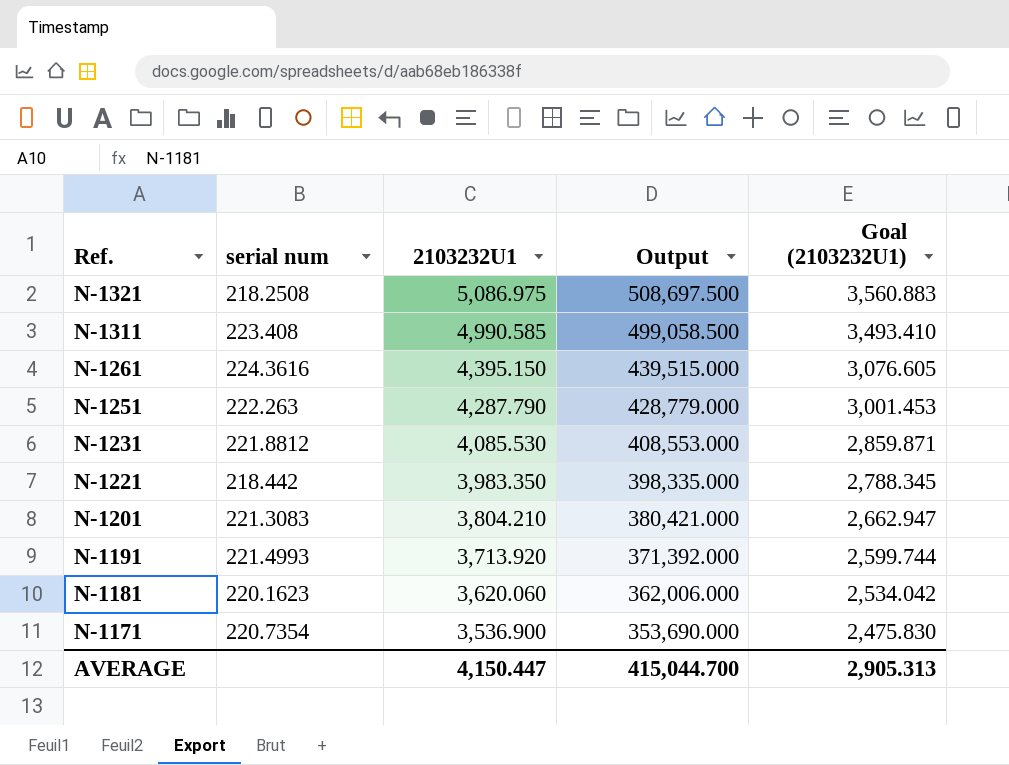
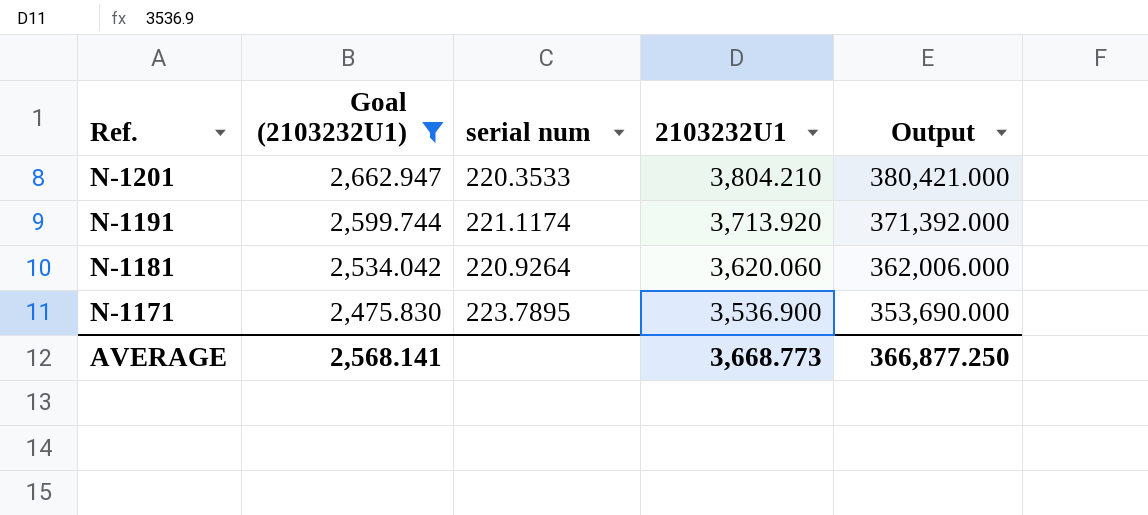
filter: none -> Goal (2103232U1) <= 2,662.947
column Goal (2103232U1) | position: 5 -> 2
N-1201 | serial num: 221.3083 -> 220.3533
N-1191 | serial num: 221.4993 -> 221.1174
N-1181 | serial num: 220.1623 -> 220.9264
N-1171 | serial num: 220.7354 -> 223.7895
AVERAGE | Goal (2103232U1): 2,905.313 -> 2,568.141
AVERAGE | 2103232U1: 4,150.447 -> 3,668.773
AVERAGE | Output: 415,044.700 -> 366,877.250

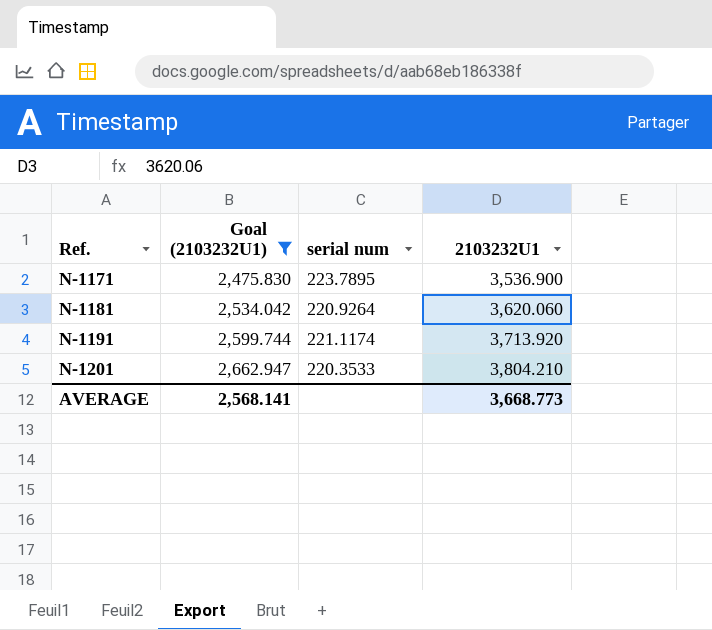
row order: Ref. descending -> Ref. ascending
column Output | formula: [2103232U1] * 100 -> none

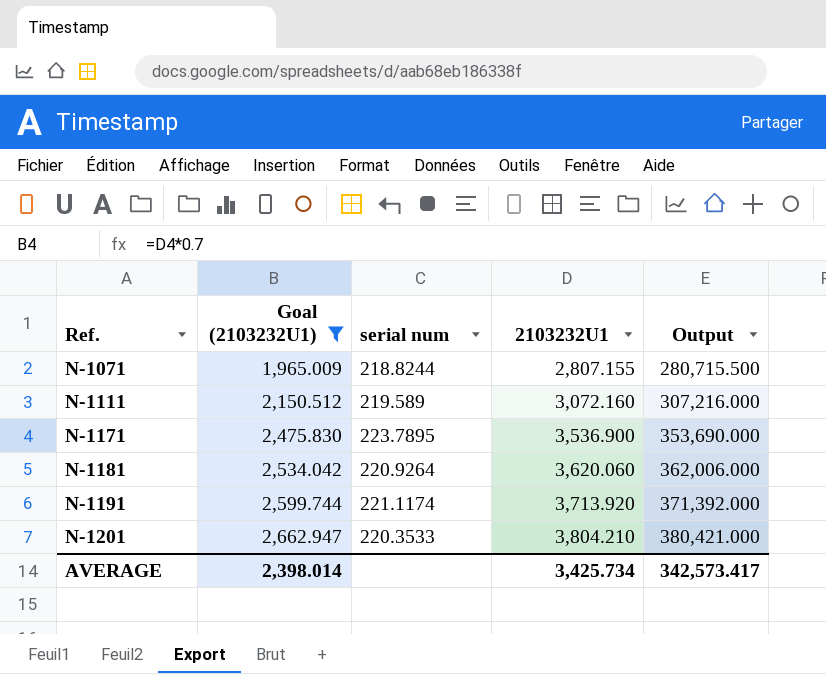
column Output | formula: none -> [2103232U1] * 100
row N-1071: none -> 1,965.009 | 218.8244 | 2,807.155 | 280,715.500
row N-1111: none -> 2,150.512 | 219.589 | 3,072.160 | 307,216.000
AVERAGE | Goal (2103232U1): 2,568.141 -> 2,398.014
AVERAGE | 2103232U1: 3,668.773 -> 3,425.734

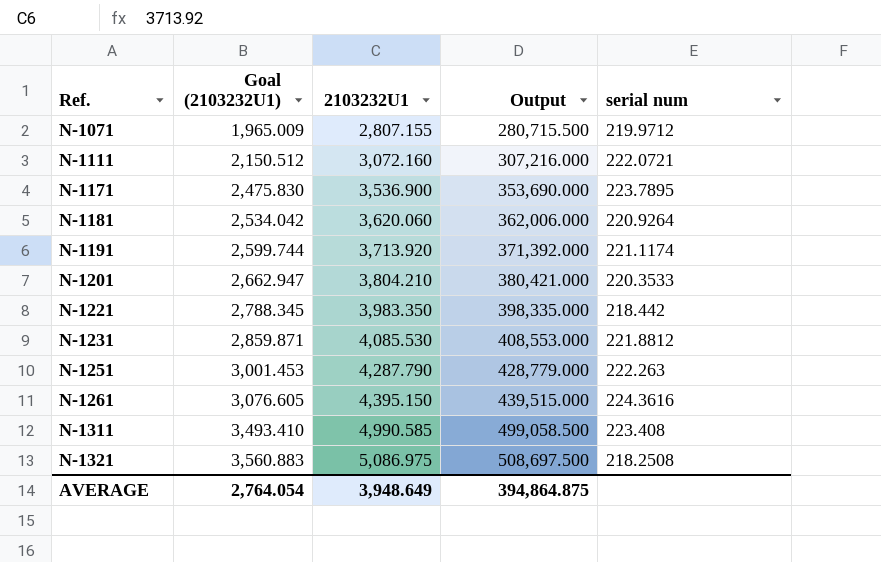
filter: Goal (2103232U1) <= 2,662.947 -> none
column serial num | position: 3 -> 5
N-1071 | serial num: 218.8244 -> 219.9712
N-1111 | serial num: 219.589 -> 222.0721
AVERAGE | Goal (2103232U1): 2,398.014 -> 2,764.054
AVERAGE | 2103232U1: 3,425.734 -> 3,948.649
AVERAGE | Output: 342,573.417 -> 394,864.875

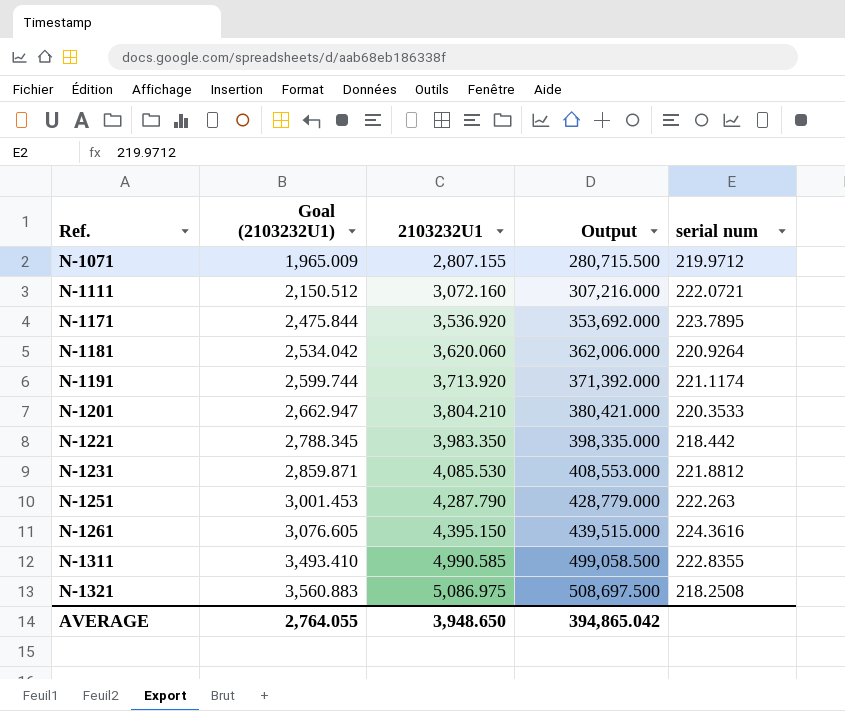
N-1171 | Goal (2103232U1): 2,475.830 -> 2,475.844
N-1171 | 2103232U1: 3,536.900 -> 3,536.920
N-1171 | Output: 353,690.000 -> 353,692.000
N-1311 | serial num: 223.408 -> 222.8355
AVERAGE | Goal (2103232U1): 2,764.054 -> 2,764.055
AVERAGE | 2103232U1: 3,948.649 -> 3,948.650
AVERAGE | Output: 394,864.875 -> 394,865.042

